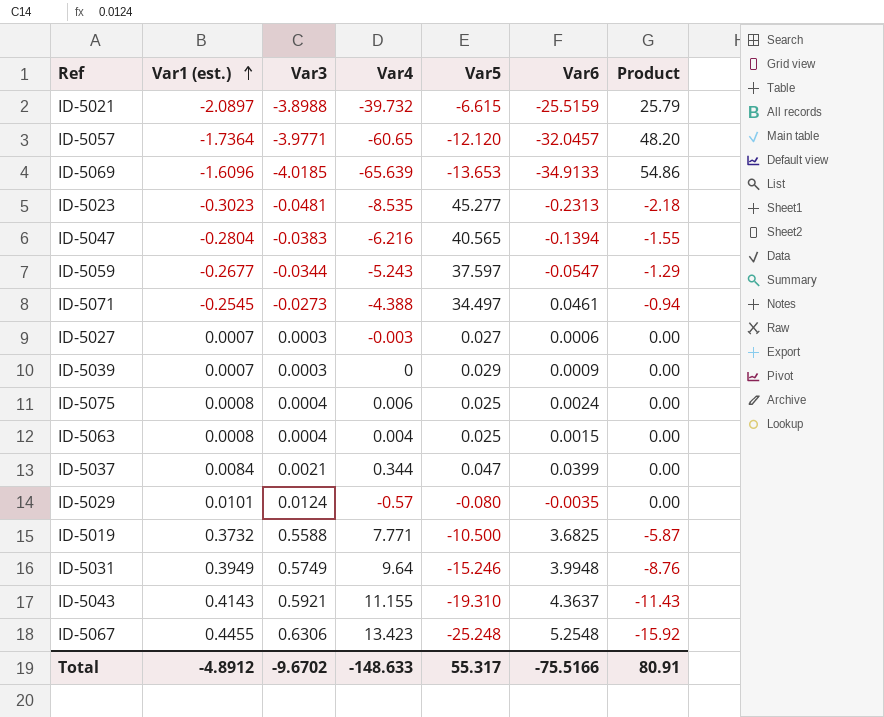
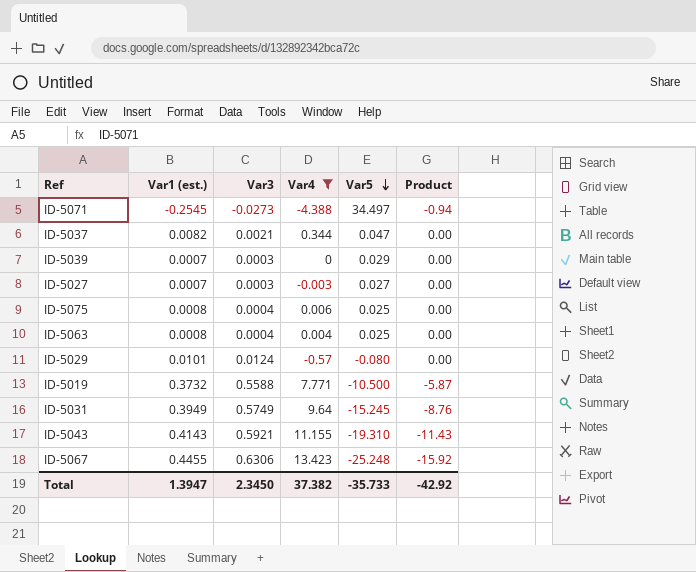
filter: none -> Var4 >= -4.388
row order: Var1 (est.) ascending -> Var5 descending
column Var6 | position: 6 -> none
ID-5037 | Var1 (est.): 0.0084 -> 0.0082
ID-5031 | Var5: -15.246 -> -15.245
Total | Var1 (est.): -4.8912 -> 1.3947
Total | Var3: -9.6702 -> 2.3450
Total | Var4: -148.633 -> 37.382
Total | Var5: 55.317 -> -35.733
Total | Product: 80.91 -> -42.92

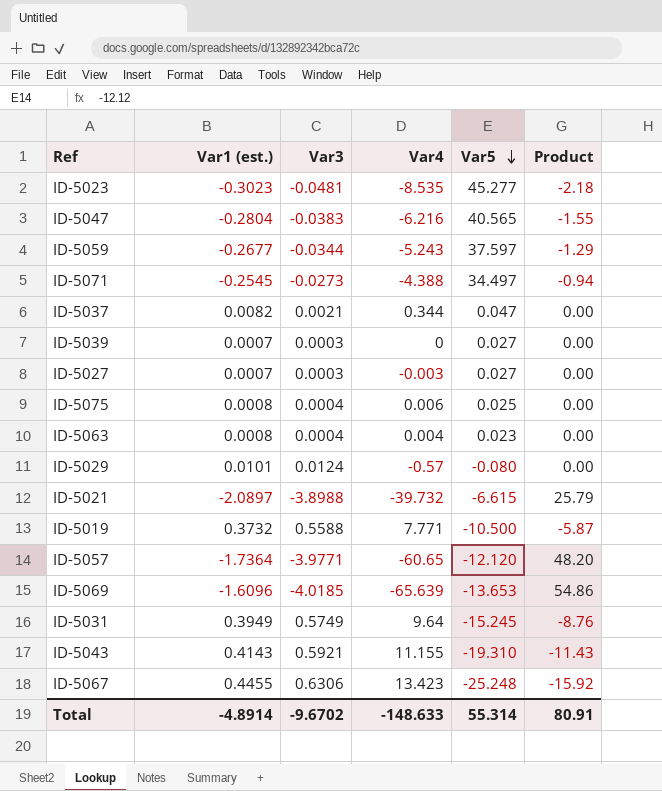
filter: Var4 >= -4.388 -> none
ID-5039 | Var5: 0.029 -> 0.027
ID-5063 | Var5: 0.025 -> 0.023
Total | Var1 (est.): 1.3947 -> -4.8914
Total | Var3: 2.3450 -> -9.6702
Total | Var4: 37.382 -> -148.633
Total | Var5: -35.733 -> 55.314
Total | Product: -42.92 -> 80.91

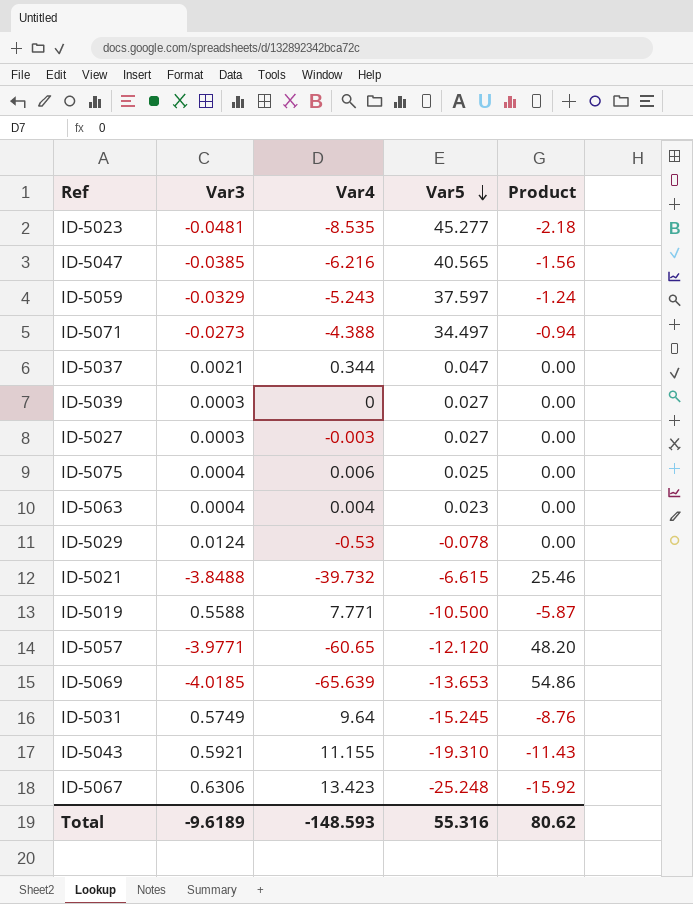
column Var1 (est.) | position: 2 -> none
ID-5047 | Var3: -0.0383 -> -0.0385
ID-5047 | Product: -1.55 -> -1.56
ID-5059 | Var3: -0.0344 -> -0.0329
ID-5059 | Product: -1.29 -> -1.24
ID-5029 | Var4: -0.57 -> -0.53
ID-5029 | Var5: -0.080 -> -0.078
ID-5021 | Var3: -3.8988 -> -3.8488
ID-5021 | Product: 25.79 -> 25.46
Total | Var3: -9.6702 -> -9.6189
Total | Var4: -148.633 -> -148.593
Total | Var5: 55.314 -> 55.316
Total | Product: 80.91 -> 80.62

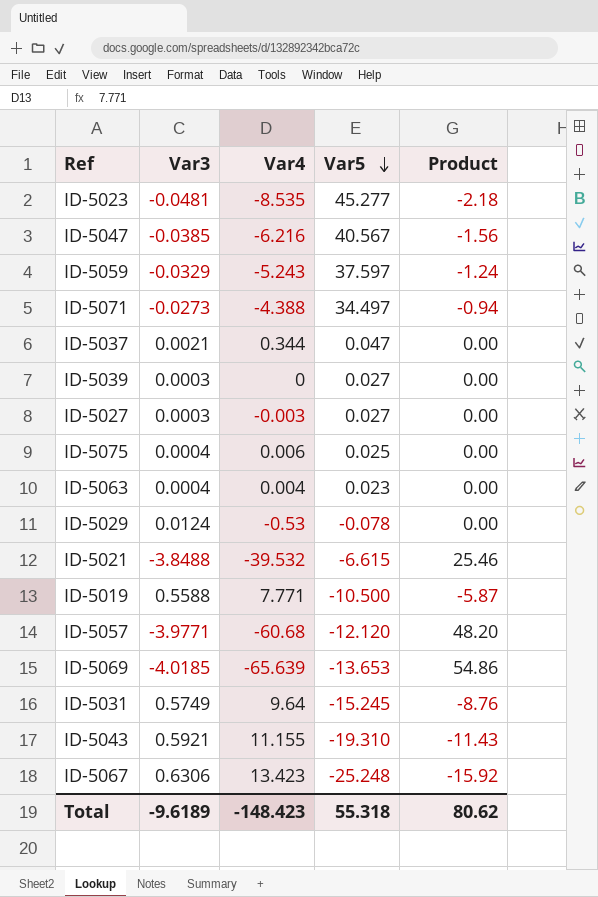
ID-5047 | Var5: 40.565 -> 40.567
ID-5021 | Var4: -39.732 -> -39.532
ID-5057 | Var4: -60.65 -> -60.68
Total | Var4: -148.593 -> -148.423
Total | Var5: 55.316 -> 55.318

